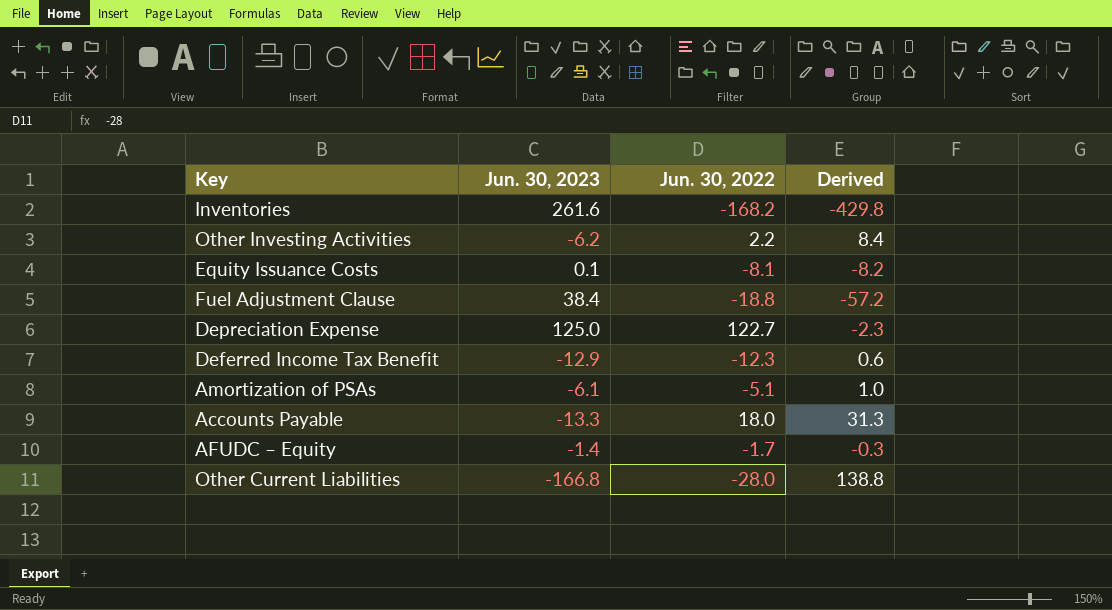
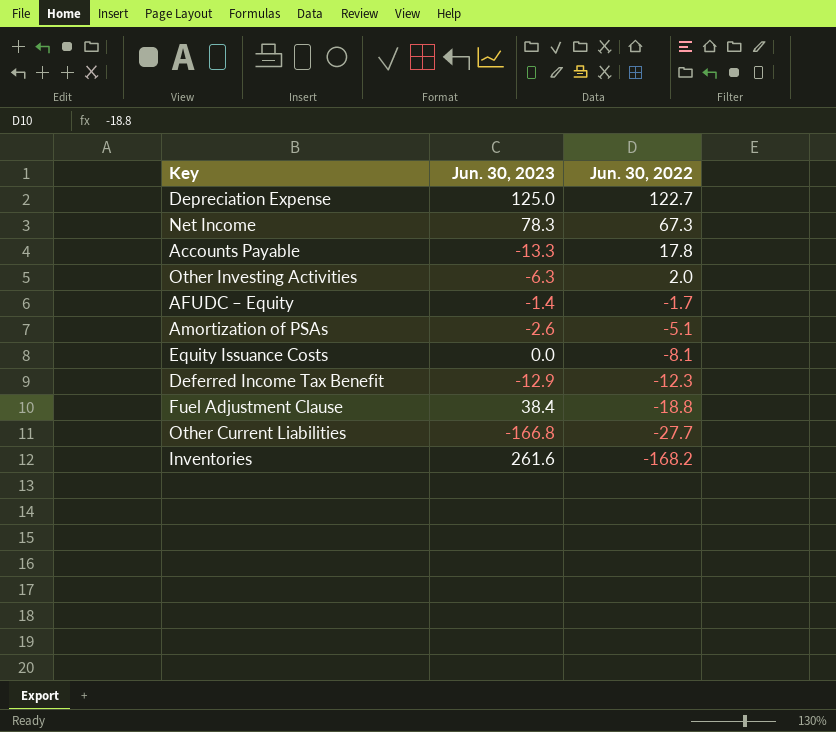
row order: none -> Jun. 30, 2022 descending
column Derived | formula: [Jun. 30, 2022] - [Jun. 30, 2023] -> none
row Net Income: none -> 78.3 | 67.3
Accounts Payable | Jun. 30, 2022: 18.0 -> 17.8
Other Investing Activities | Jun. 30, 2023: -6.2 -> -6.3
Other Investing Activities | Jun. 30, 2022: 2.2 -> 2.0
Amortization of PSAs | Jun. 30, 2023: -6.1 -> -2.6
Equity Issuance Costs | Jun. 30, 2023: 0.1 -> 0.0
Other Current Liabilities | Jun. 30, 2022: -28.0 -> -27.7

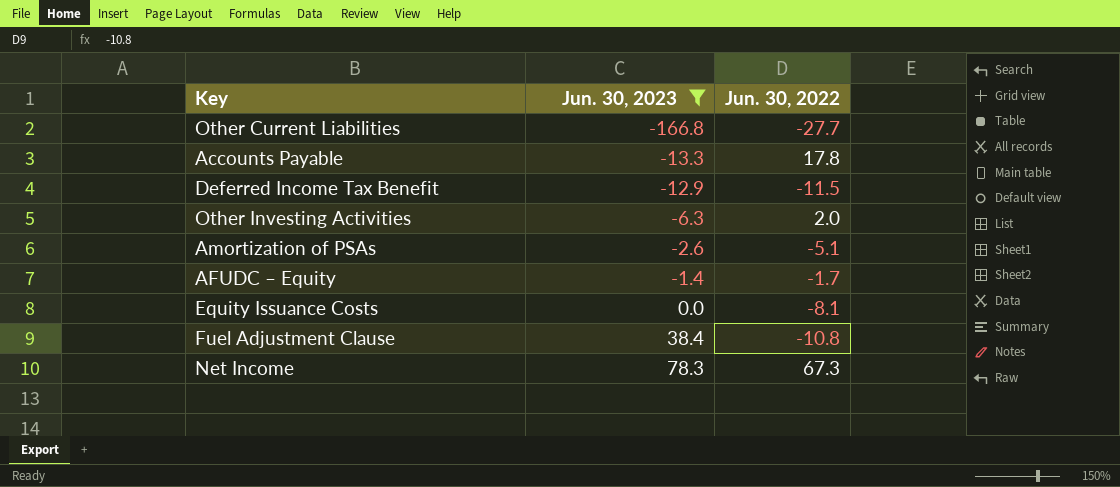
filter: none -> Jun. 30, 2023 <= 78.3
row order: Jun. 30, 2022 descending -> Jun. 30, 2023 ascending
Deferred Income Tax Benefit | Jun. 30, 2022: -12.3 -> -11.5
Fuel Adjustment Clause | Jun. 30, 2022: -18.8 -> -10.8

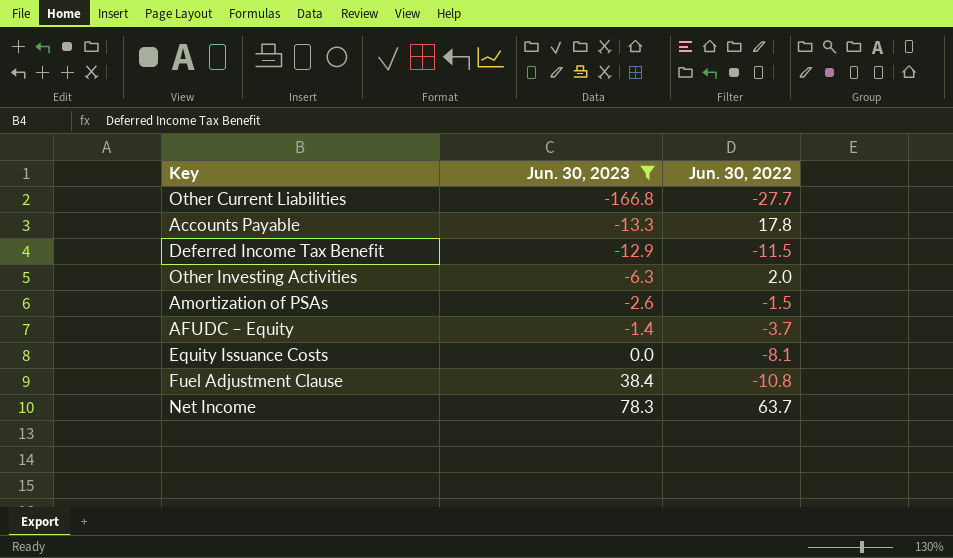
Amortization of PSAs | Jun. 30, 2022: -5.1 -> -1.5
AFUDC – Equity | Jun. 30, 2022: -1.7 -> -3.7
Net Income | Jun. 30, 2022: 67.3 -> 63.7

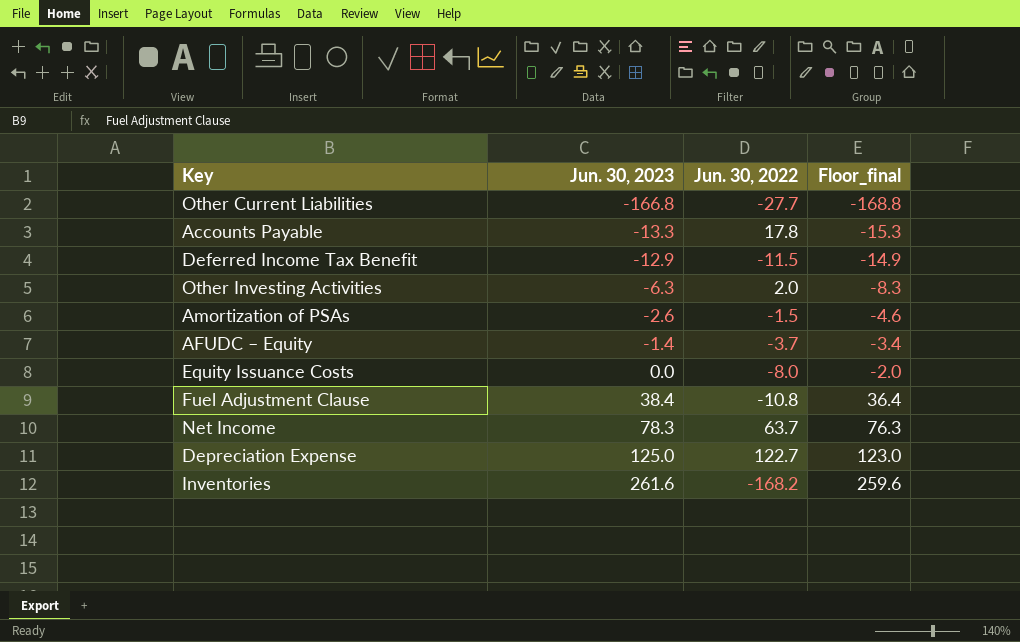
filter: Jun. 30, 2023 <= 78.3 -> none
column Floor_final | formula: none -> [Jun. 30, 2023] - 2
Equity Issuance Costs | Jun. 30, 2022: -8.1 -> -8.0

